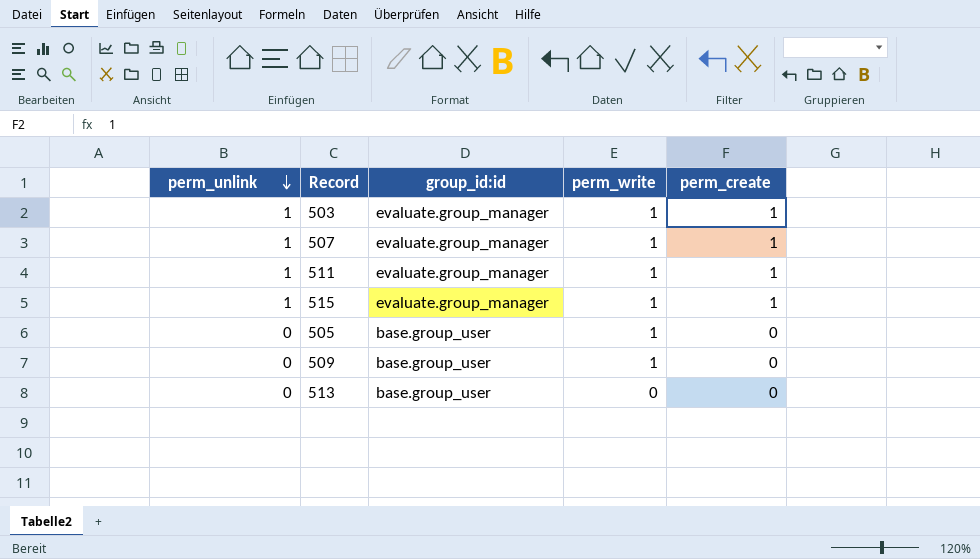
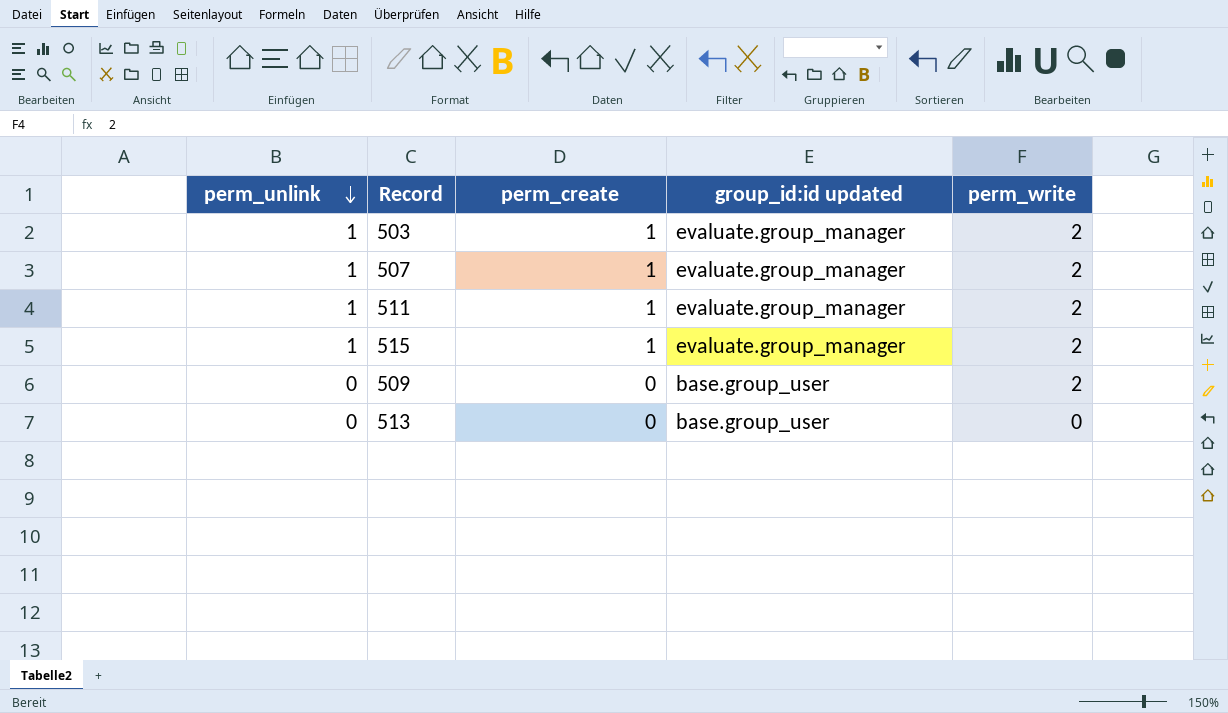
column perm_create | position: 5 -> 3
column name: group_id:id -> group_id:id updated
row 505: 0 | base.group_user | 1 | 0 -> none
503 | perm_write: 1 -> 2
507 | perm_write: 1 -> 2
511 | perm_write: 1 -> 2
515 | perm_write: 1 -> 2
509 | perm_write: 1 -> 2

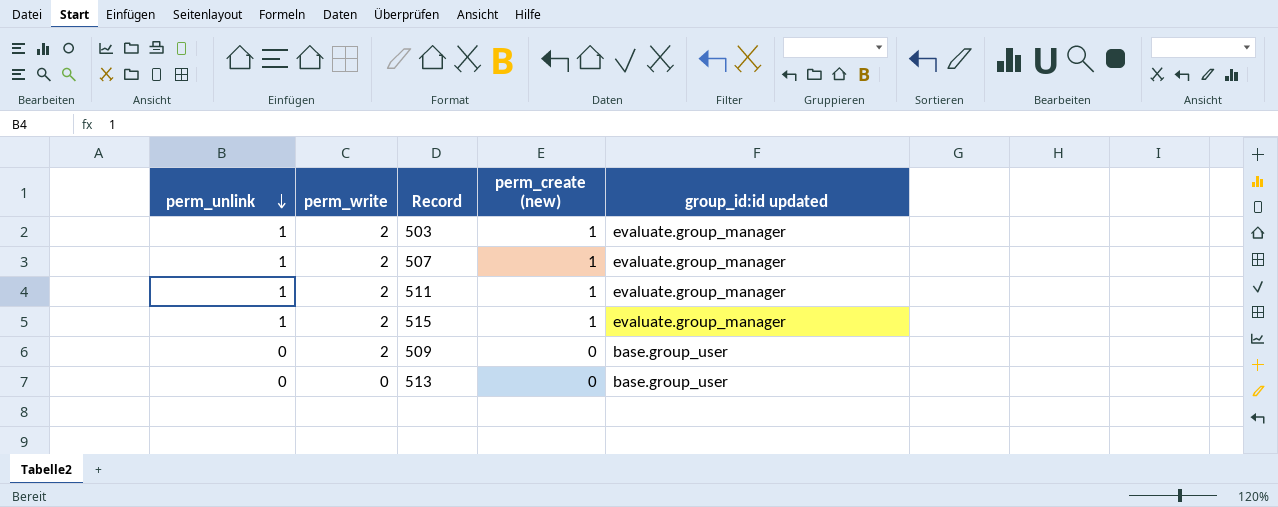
column perm_write | position: 5 -> 2
column name: perm_create -> perm_create (new)

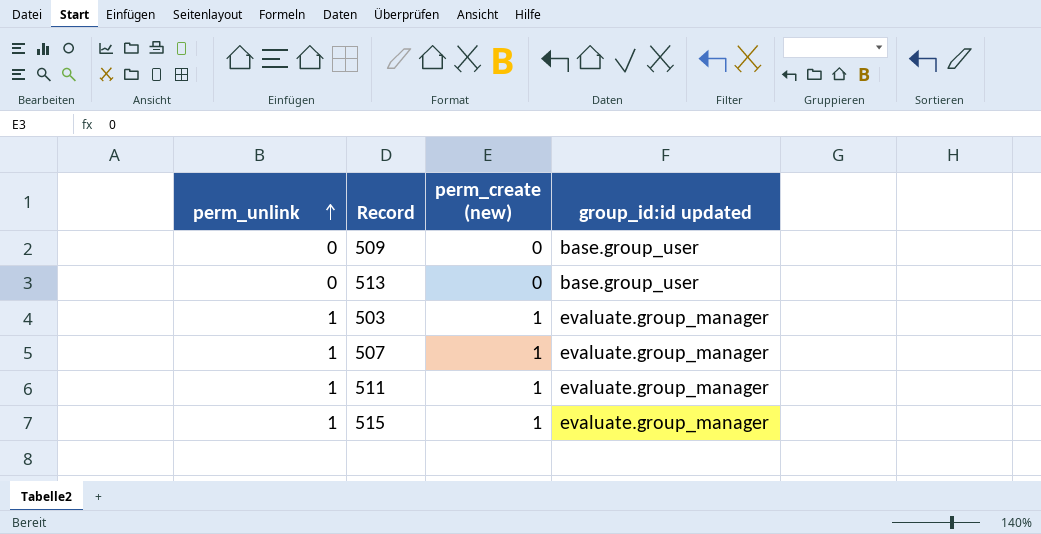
row order: perm_unlink descending -> perm_unlink ascending
column perm_write | position: 2 -> none

